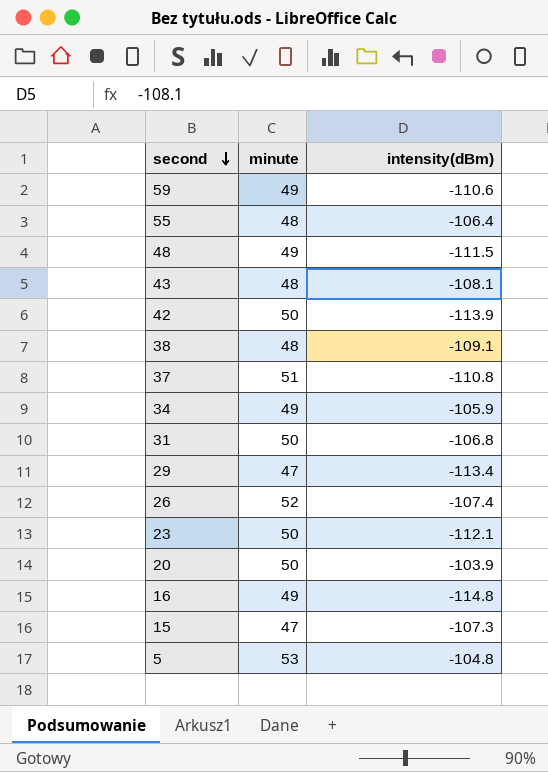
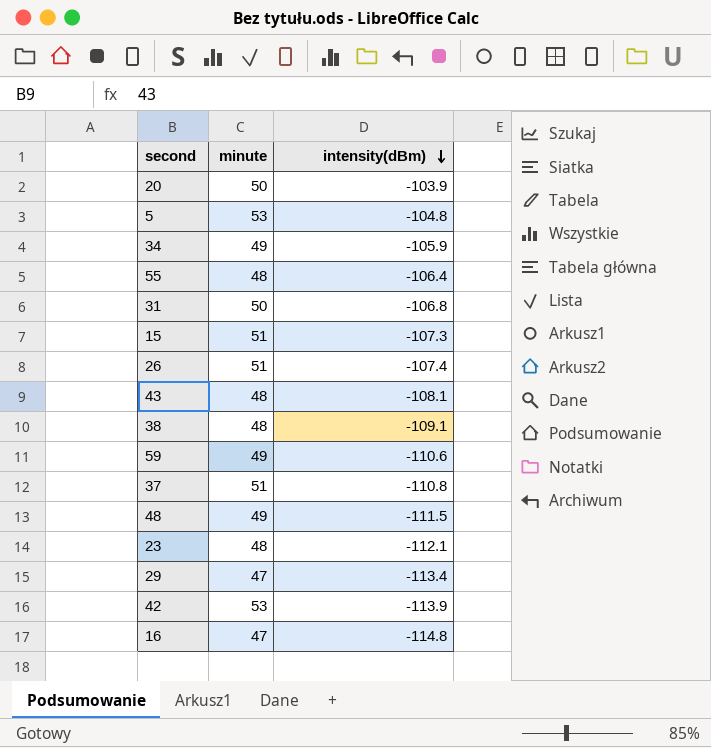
row order: second descending -> intensity(dBm) descending
15 | minute: 47 -> 51
26 | minute: 52 -> 51
23 | minute: 50 -> 48
42 | minute: 50 -> 53
16 | minute: 49 -> 47

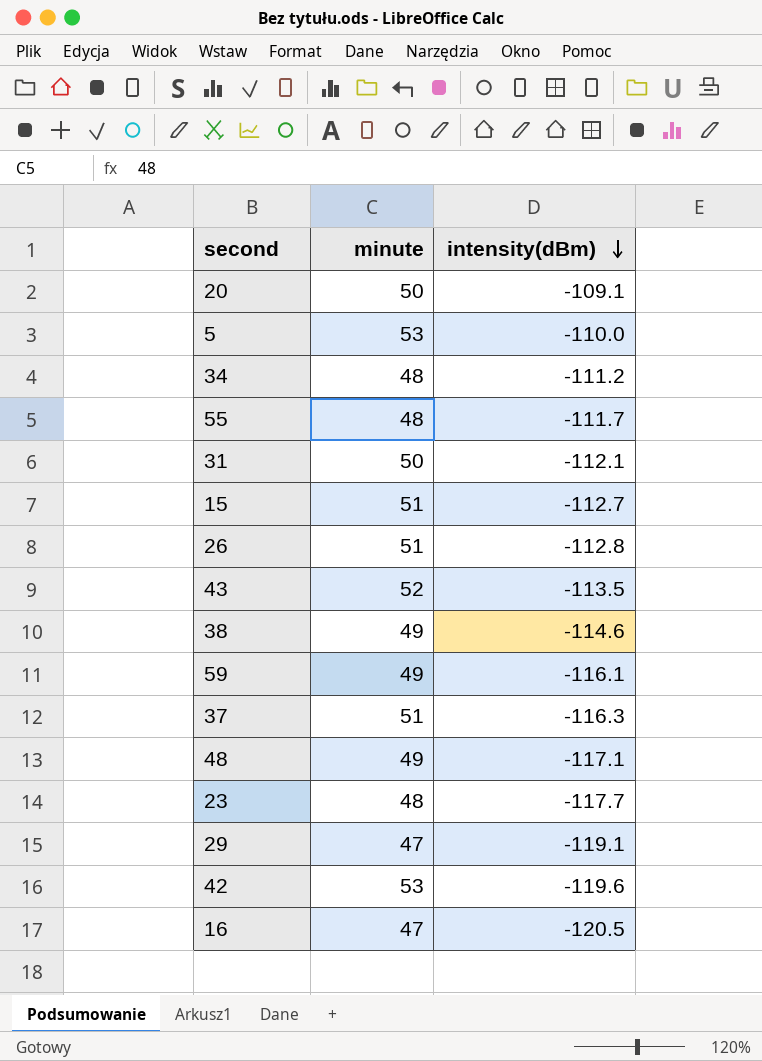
20 | intensity(dBm): -103.9 -> -109.1
5 | intensity(dBm): -104.8 -> -110.0
34 | minute: 49 -> 48
34 | intensity(dBm): -105.9 -> -111.2
55 | intensity(dBm): -106.4 -> -111.7
31 | intensity(dBm): -106.8 -> -112.1
15 | intensity(dBm): -107.3 -> -112.7
26 | intensity(dBm): -107.4 -> -112.8
43 | minute: 48 -> 52
43 | intensity(dBm): -108.1 -> -113.5
38 | minute: 48 -> 49
38 | intensity(dBm): -109.1 -> -114.6
59 | intensity(dBm): -110.6 -> -116.1
37 | intensity(dBm): -110.8 -> -116.3
48 | intensity(dBm): -111.5 -> -117.1
23 | intensity(dBm): -112.1 -> -117.7
29 | intensity(dBm): -113.4 -> -119.1
42 | intensity(dBm): -113.9 -> -119.6
16 | intensity(dBm): -114.8 -> -120.5

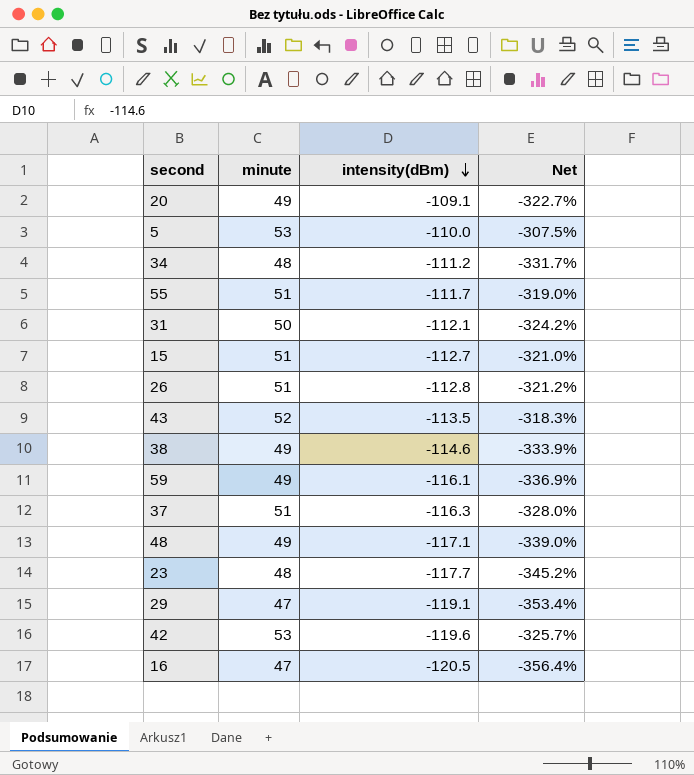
column Net | formula: none -> ([intensity(dBm)] - [minute]) / [minute]
20 | minute: 50 -> 49
55 | minute: 48 -> 51

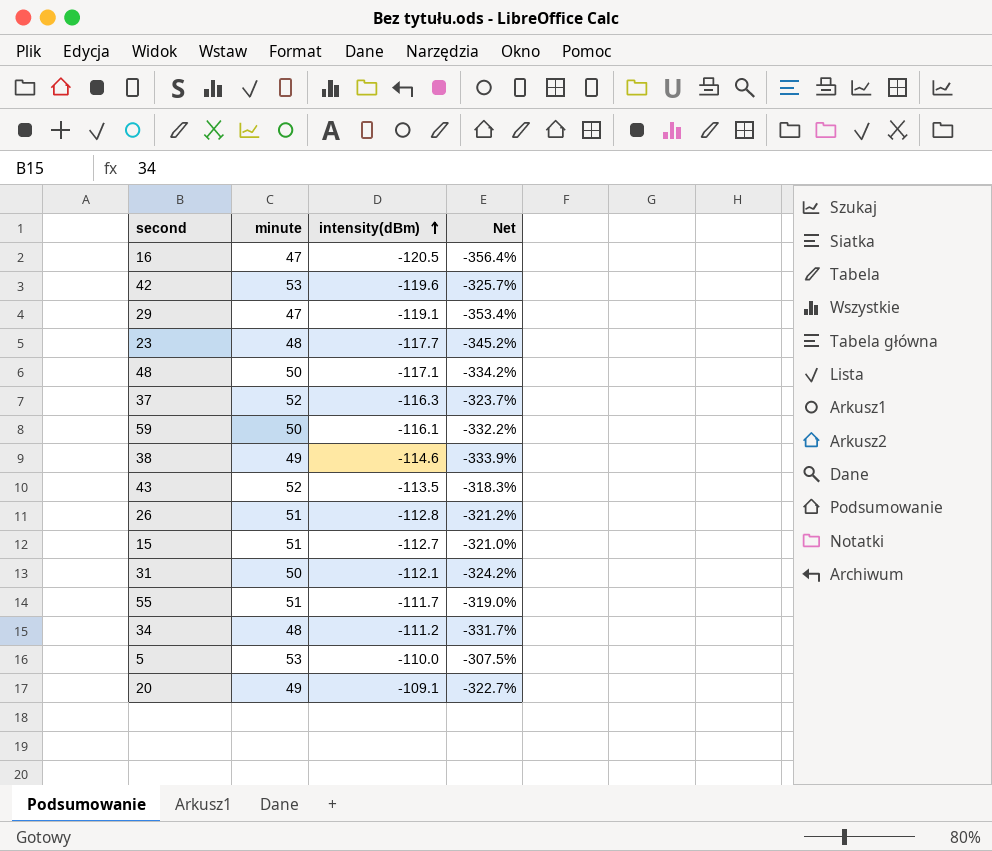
row order: intensity(dBm) descending -> intensity(dBm) ascending
48 | minute: 49 -> 50
48 | Net: -339.0% -> -334.2%
37 | minute: 51 -> 52
37 | Net: -328.0% -> -323.7%
59 | minute: 49 -> 50
59 | Net: -336.9% -> -332.2%

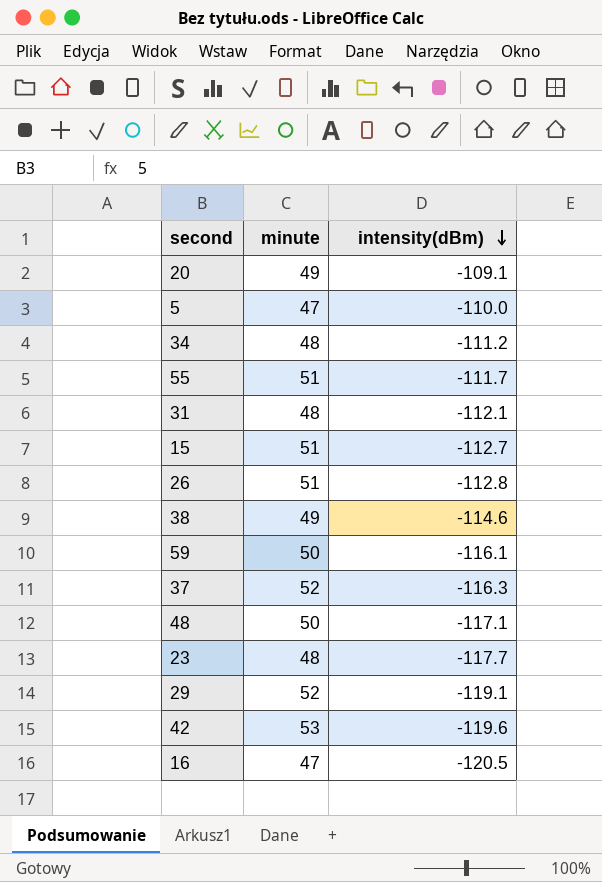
row order: intensity(dBm) ascending -> intensity(dBm) descending
column Net | formula: ([intensity(dBm)] - [minute]) / [minute] -> none
row 43: 52 | -113.5 | -318.3% -> none
5 | minute: 53 -> 47
31 | minute: 50 -> 48
29 | minute: 47 -> 52

